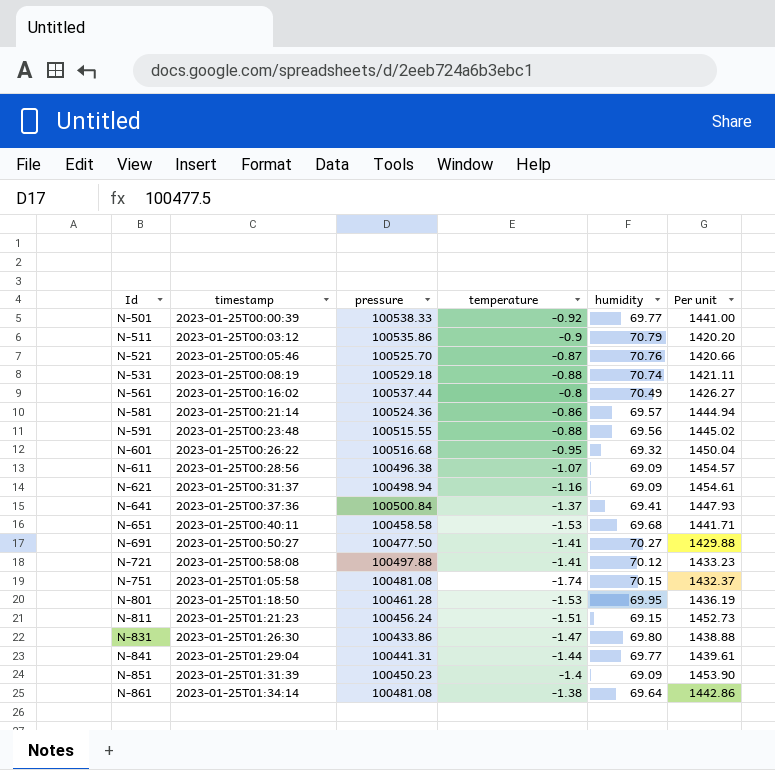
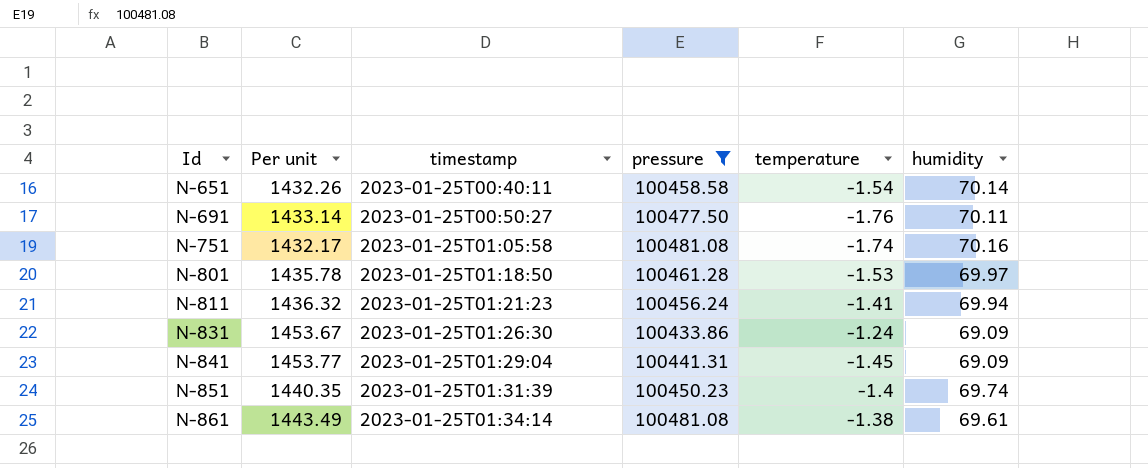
filter: none -> pressure <= 100481.08
column Per unit | position: 6 -> 2
N-651 | Per unit: 1441.71 -> 1432.26
N-651 | temperature: -1.53 -> -1.54
N-651 | humidity: 69.68 -> 70.14
N-691 | Per unit: 1429.88 -> 1433.14
N-691 | temperature: -1.41 -> -1.76
N-691 | humidity: 70.27 -> 70.11
N-751 | Per unit: 1432.37 -> 1432.17
N-751 | humidity: 70.15 -> 70.16
N-801 | Per unit: 1436.19 -> 1435.78
N-801 | humidity: 69.95 -> 69.97
N-811 | Per unit: 1452.73 -> 1436.32
N-811 | temperature: -1.51 -> -1.41
N-811 | humidity: 69.15 -> 69.94
N-831 | Per unit: 1438.88 -> 1453.67
N-831 | temperature: -1.47 -> -1.24
N-831 | humidity: 69.80 -> 69.09
N-841 | Per unit: 1439.61 -> 1453.77
N-841 | temperature: -1.44 -> -1.45
N-841 | humidity: 69.77 -> 69.09
N-851 | Per unit: 1453.90 -> 1440.35
N-851 | humidity: 69.09 -> 69.74
N-861 | Per unit: 1442.86 -> 1443.49
N-861 | humidity: 69.64 -> 69.61

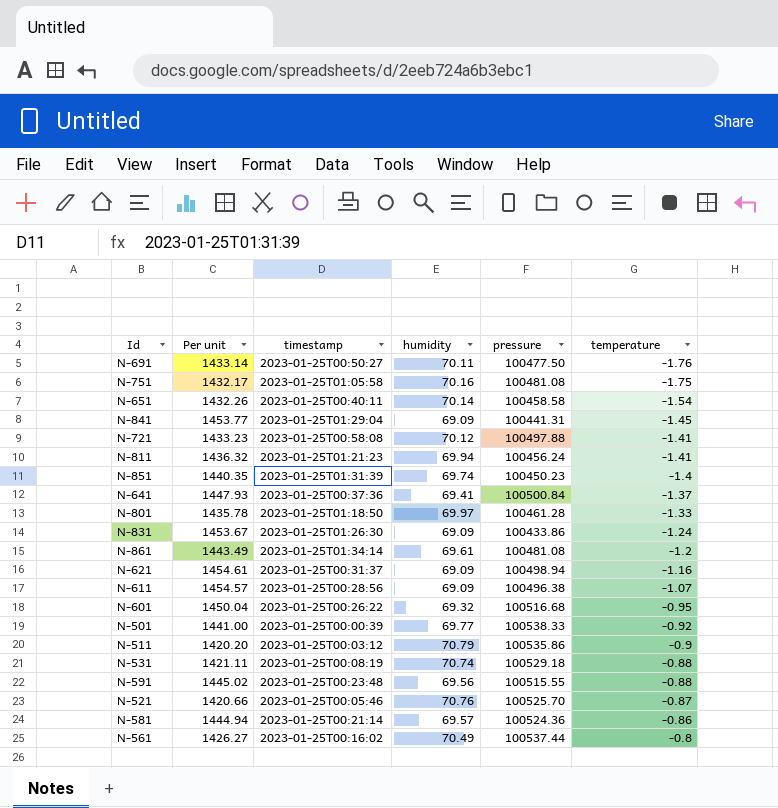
filter: pressure <= 100481.08 -> none
row order: Id ascending -> temperature ascending
column humidity | position: 6 -> 4
N-751 | temperature: -1.74 -> -1.75
N-801 | temperature: -1.53 -> -1.33
N-861 | temperature: -1.38 -> -1.2

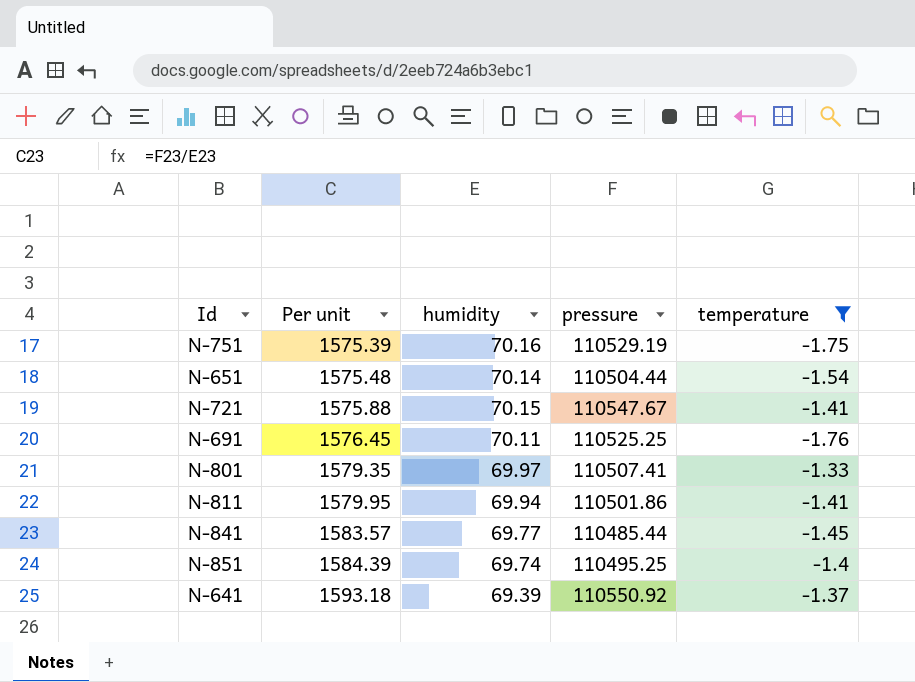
filter: none -> temperature <= -1.33
row order: temperature ascending -> Per unit ascending
column timestamp | position: 3 -> none
N-751 | Per unit: 1432.17 -> 1575.39
N-751 | pressure: 100481.08 -> 110529.19
N-651 | Per unit: 1432.26 -> 1575.48
N-651 | pressure: 100458.58 -> 110504.44
N-721 | Per unit: 1433.23 -> 1575.88
N-721 | humidity: 70.12 -> 70.15
N-721 | pressure: 100497.88 -> 110547.67
N-691 | Per unit: 1433.14 -> 1576.45
N-691 | pressure: 100477.50 -> 110525.25
N-801 | Per unit: 1435.78 -> 1579.35
N-801 | pressure: 100461.28 -> 110507.41
N-811 | Per unit: 1436.32 -> 1579.95
N-811 | pressure: 100456.24 -> 110501.86
N-841 | Per unit: 1453.77 -> 1583.57
N-841 | humidity: 69.09 -> 69.77
N-841 | pressure: 100441.31 -> 110485.44
N-851 | Per unit: 1440.35 -> 1584.39
N-851 | pressure: 100450.23 -> 110495.25
N-641 | Per unit: 1447.93 -> 1593.18
N-641 | humidity: 69.41 -> 69.39
N-641 | pressure: 100500.84 -> 110550.92

